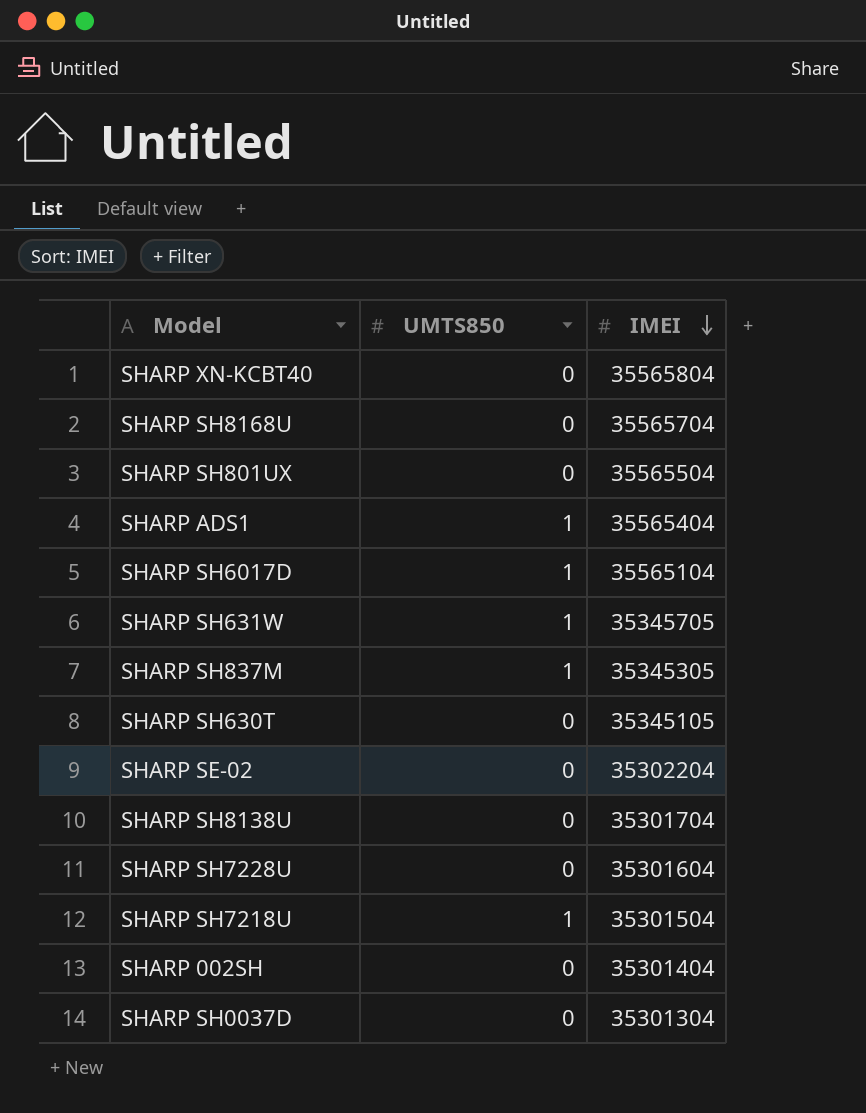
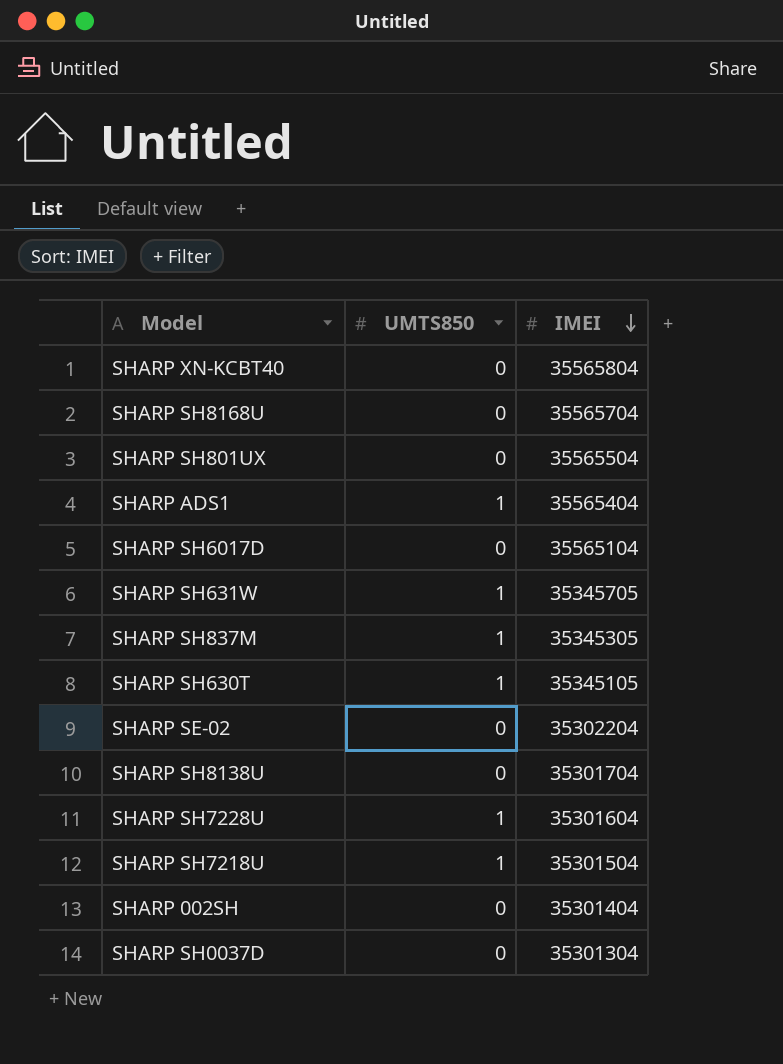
SHARP SH6017D | UMTS850: 1 -> 0
SHARP SH630T | UMTS850: 0 -> 1
SHARP SH7228U | UMTS850: 0 -> 1

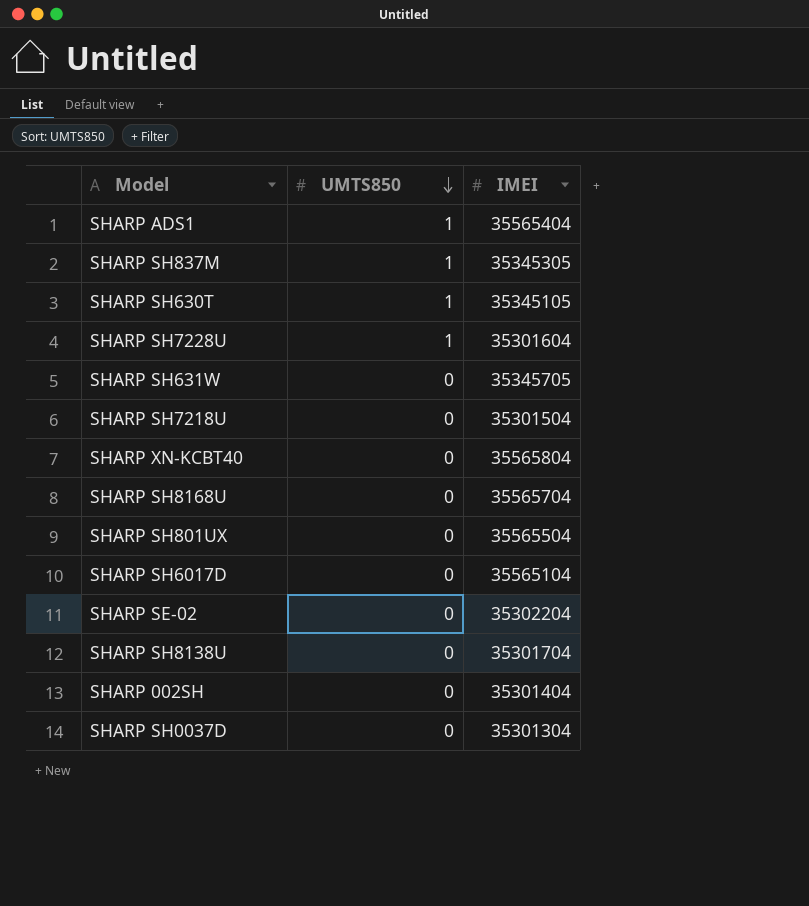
row order: IMEI descending -> UMTS850 descending
SHARP SH631W | UMTS850: 1 -> 0
SHARP SH7218U | UMTS850: 1 -> 0

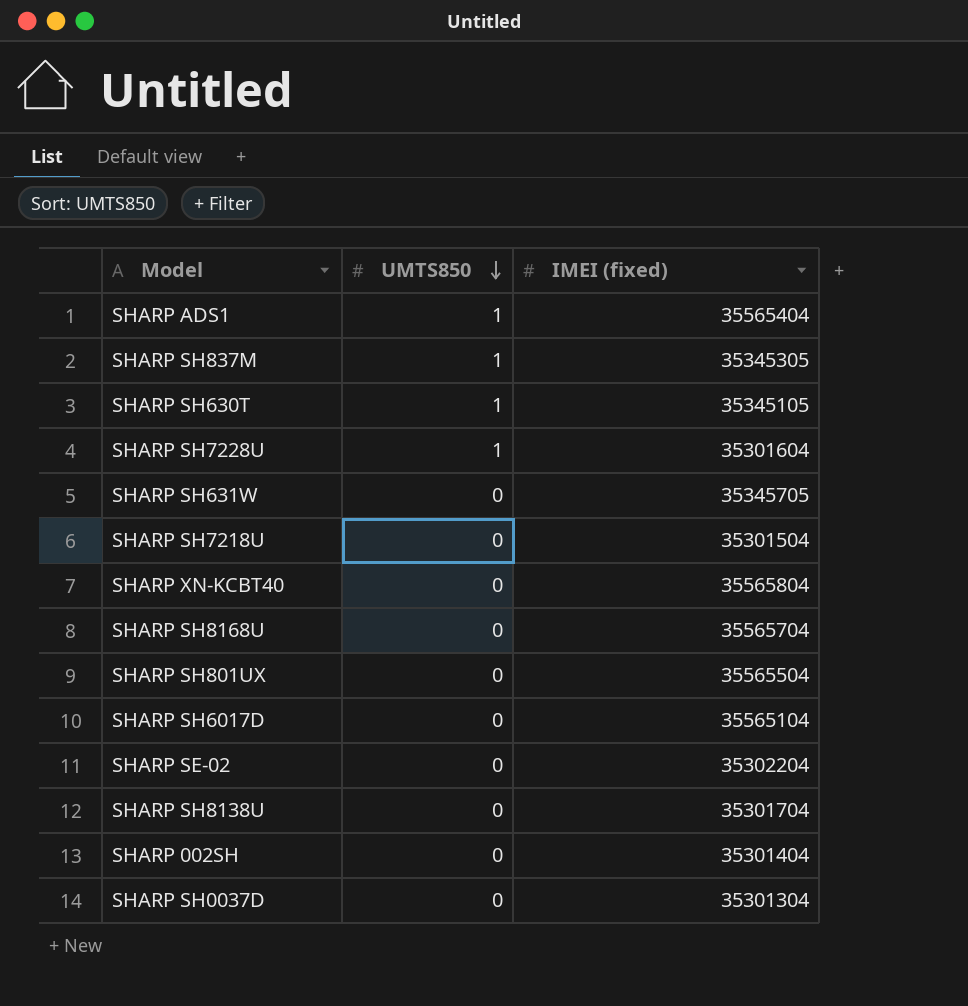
column name: IMEI -> IMEI (fixed)

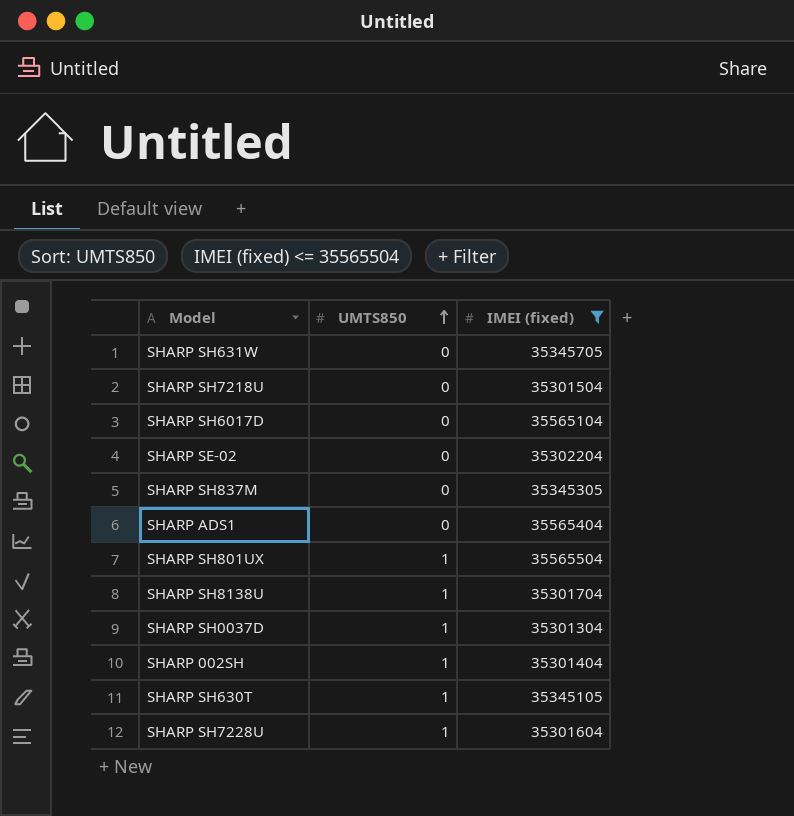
filter: none -> IMEI (fixed) <= 35565504
row order: UMTS850 descending -> UMTS850 ascending
SHARP SH837M | UMTS850: 1 -> 0
SHARP ADS1 | UMTS850: 1 -> 0
SHARP SH801UX | UMTS850: 0 -> 1
SHARP SH8138U | UMTS850: 0 -> 1
SHARP SH0037D | UMTS850: 0 -> 1
SHARP 002SH | UMTS850: 0 -> 1

